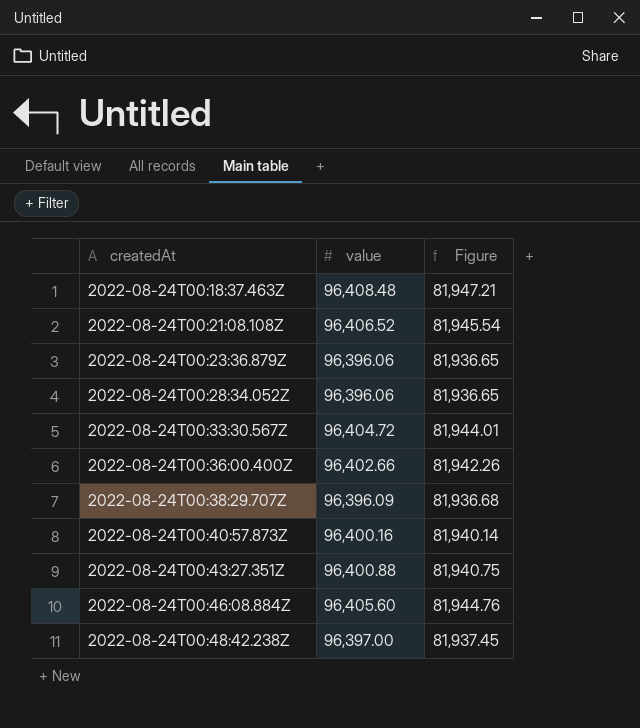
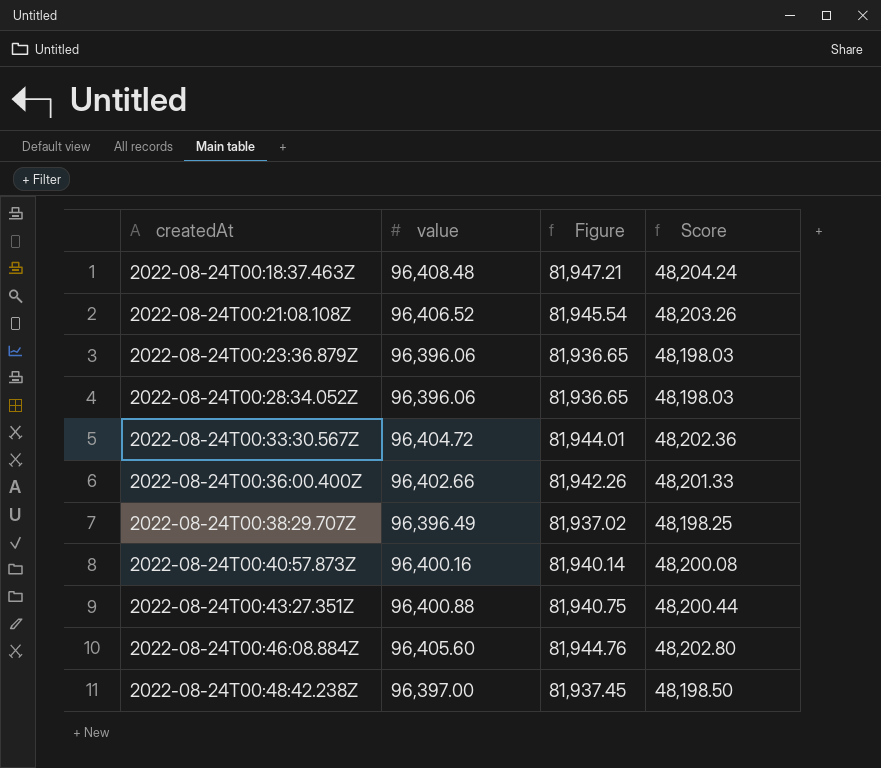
column Score | formula: none -> [value] * 0.5
2022-08-24T00:38:29.707Z | value: 96,396.09 -> 96,396.49
2022-08-24T00:38:29.707Z | Figure: 81,936.68 -> 81,937.02

